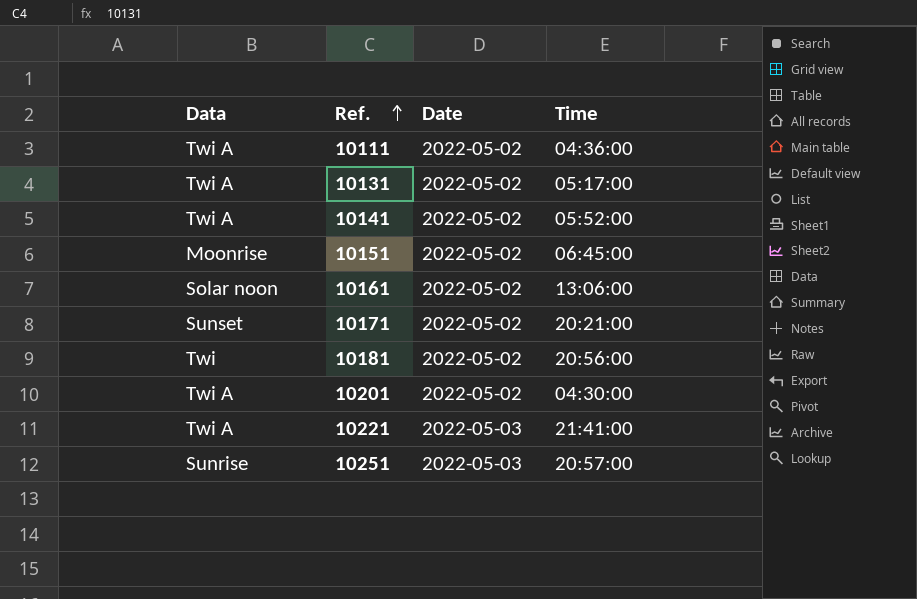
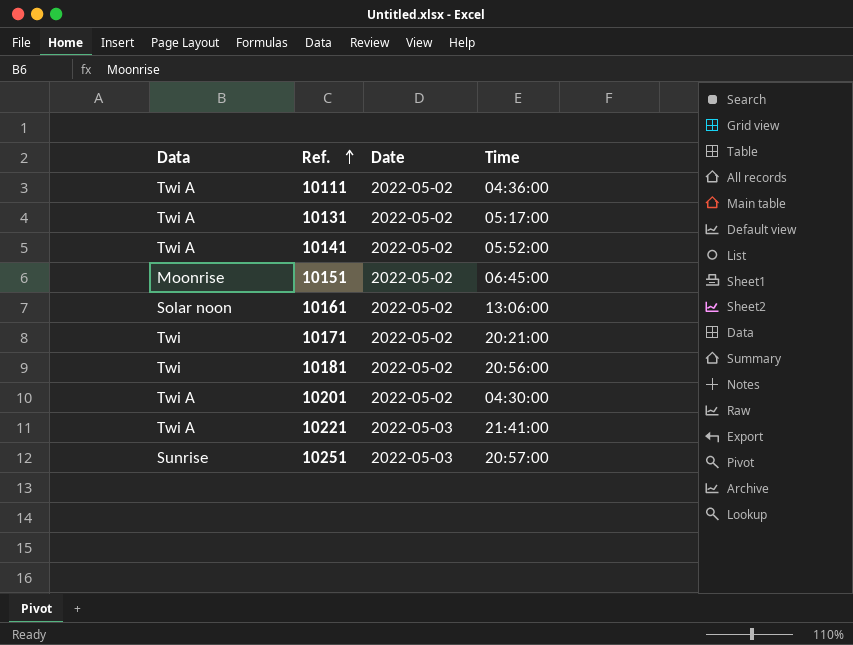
10171 | Data: Sunset -> Twi

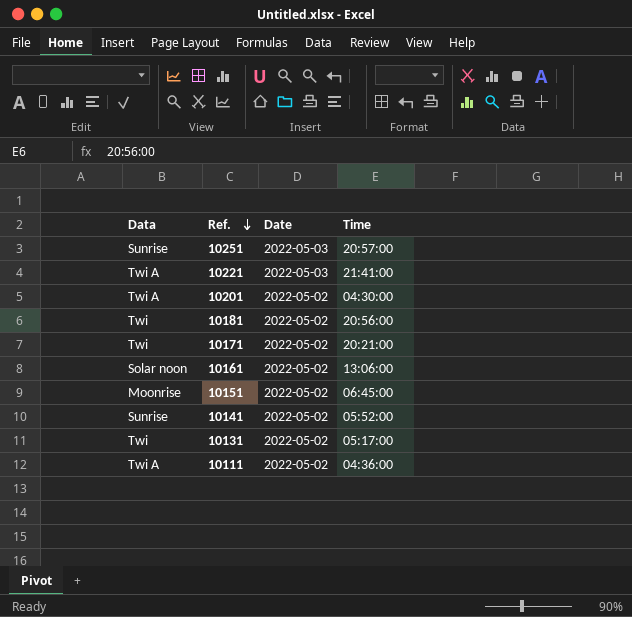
row order: Ref. ascending -> Ref. descending
10141 | Data: Twi A -> Sunrise
10131 | Data: Twi A -> Twi

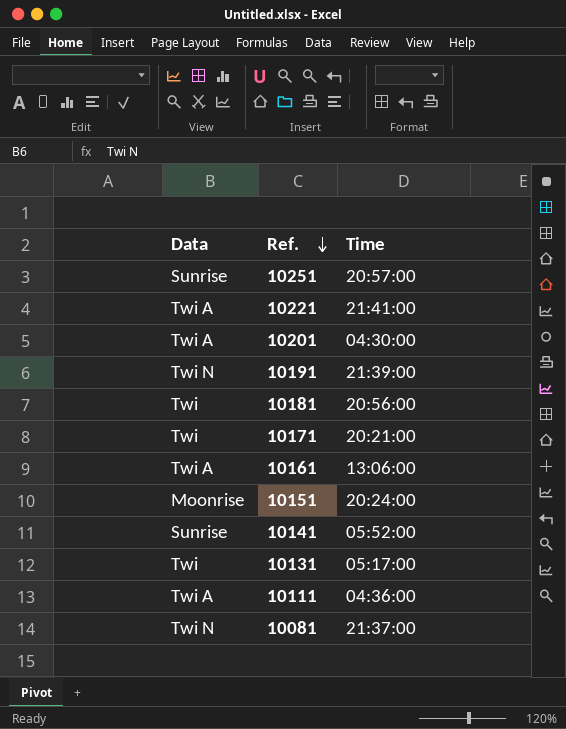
column Date | position: 3 -> none
row 10191: none -> Twi N | 21:39:00
10161 | Data: Solar noon -> Twi A
10151 | Time: 06:45:00 -> 20:24:00
row 10081: none -> Twi N | 21:37:00

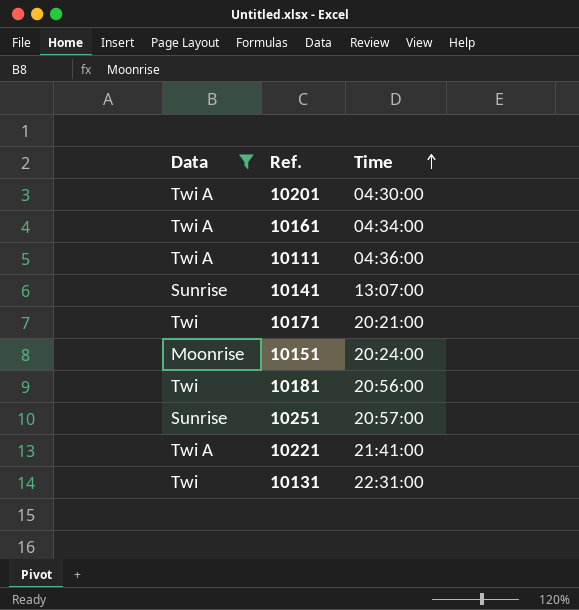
filter: none -> Data != Twi N
row order: Ref. descending -> Time ascending
10161 | Time: 13:06:00 -> 04:34:00
10141 | Time: 05:52:00 -> 13:07:00
10131 | Time: 05:17:00 -> 22:31:00

